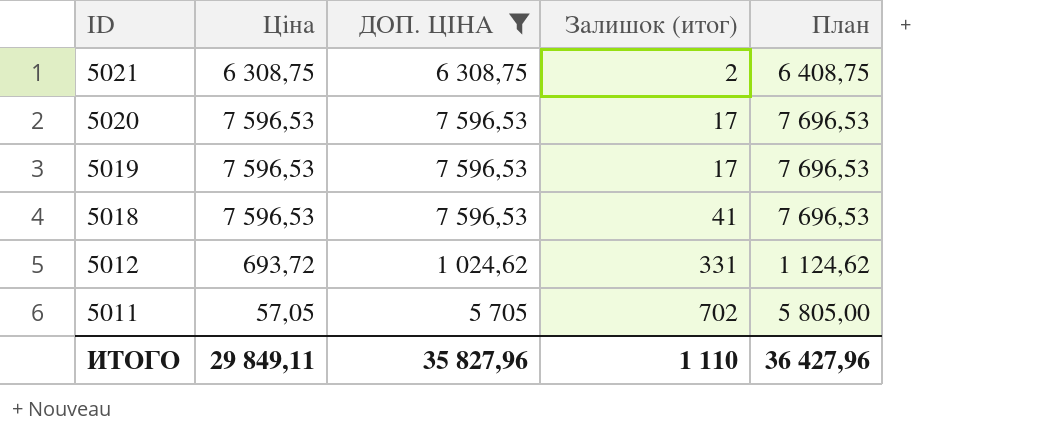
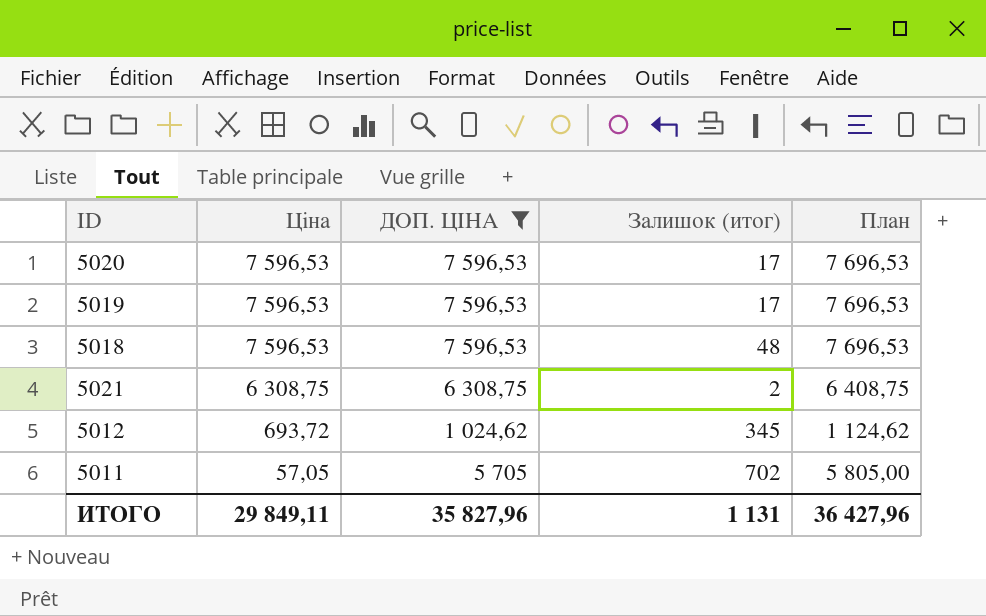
row order: ID descending -> Ціна descending
5018 | Залишок (итог): 41 -> 48
5012 | Залишок (итог): 331 -> 345
ИТОГО | Залишок (итог): 1 110 -> 1 131

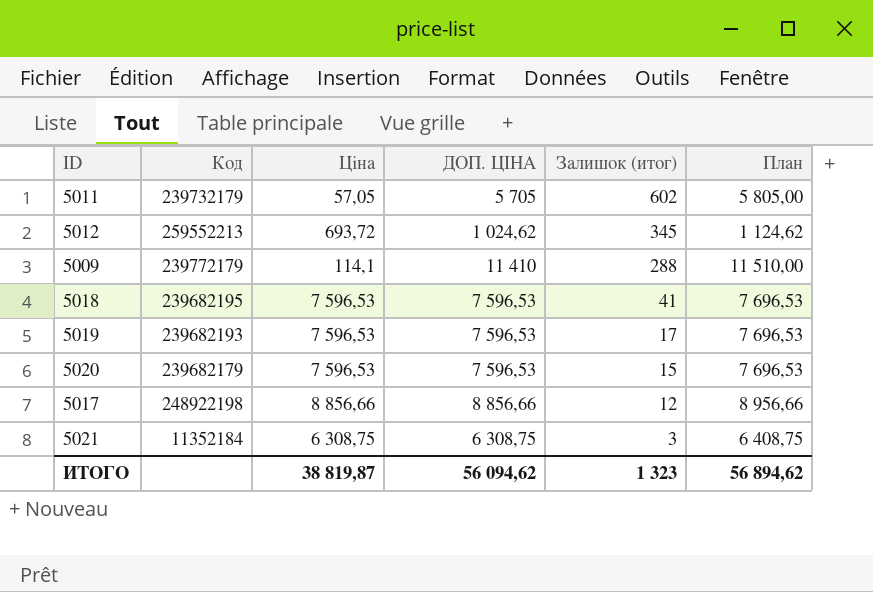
filter: ДОП. ЦІНА <= 7 596,53 -> none
row order: Ціна descending -> Залишок (итог) descending
column Код | position: none -> 2
5011 | Залишок (итог): 702 -> 602
5018 | Залишок (итог): 48 -> 41
5020 | Залишок (итог): 17 -> 15
5021 | Залишок (итог): 2 -> 3
ИТОГО | Ціна: 29 849,11 -> 38 819,87
ИТОГО | ДОП. ЦІНА: 35 827,96 -> 56 094,62
ИТОГО | Залишок (итог): 1 131 -> 1 323
ИТОГО | План: 36 427,96 -> 56 894,62

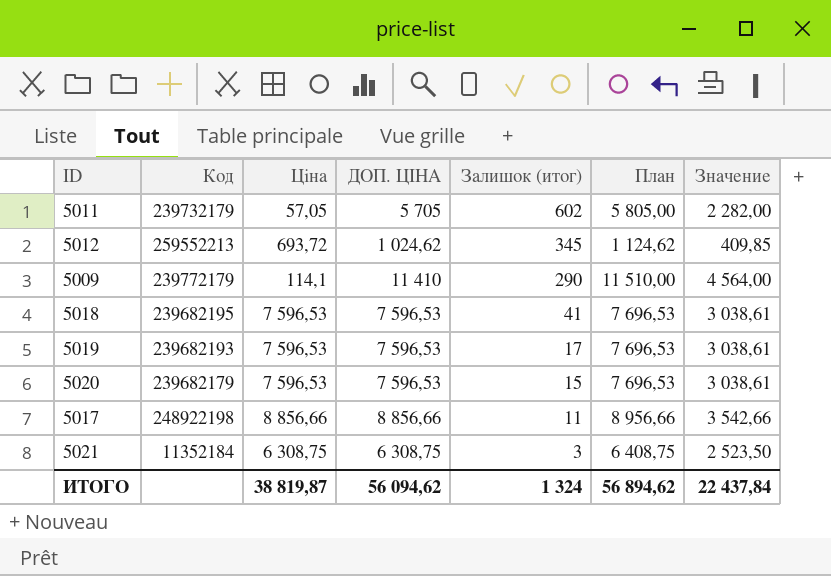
column Значение | formula: none -> [ДОП. ЦІНА] * 0,4
5009 | Залишок (итог): 288 -> 290
5017 | Залишок (итог): 12 -> 11
ИТОГО | Залишок (итог): 1 323 -> 1 324

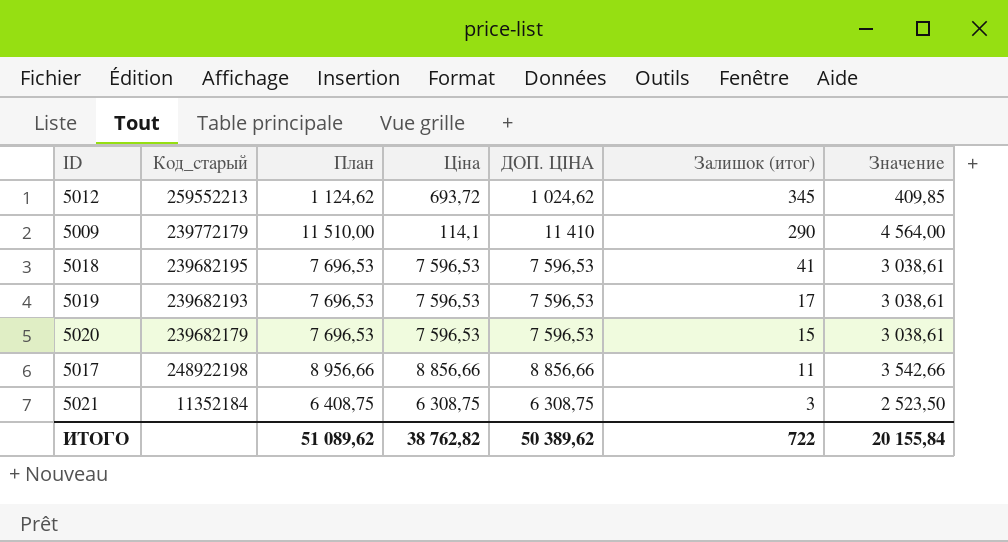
column name: Код -> Код_старый
column План | position: 6 -> 3
row 5011: 239732179 | 57,05 | 5 705 | 602 | 5 805,00 | 2 282,00 -> none
ИТОГО | План: 56 894,62 -> 51 089,62
ИТОГО | Ціна: 38 819,87 -> 38 762,82
ИТОГО | ДОП. ЦІНА: 56 094,62 -> 50 389,62
ИТОГО | Залишок (итог): 1 324 -> 722
ИТОГО | Значение: 22 437,84 -> 20 155,84

